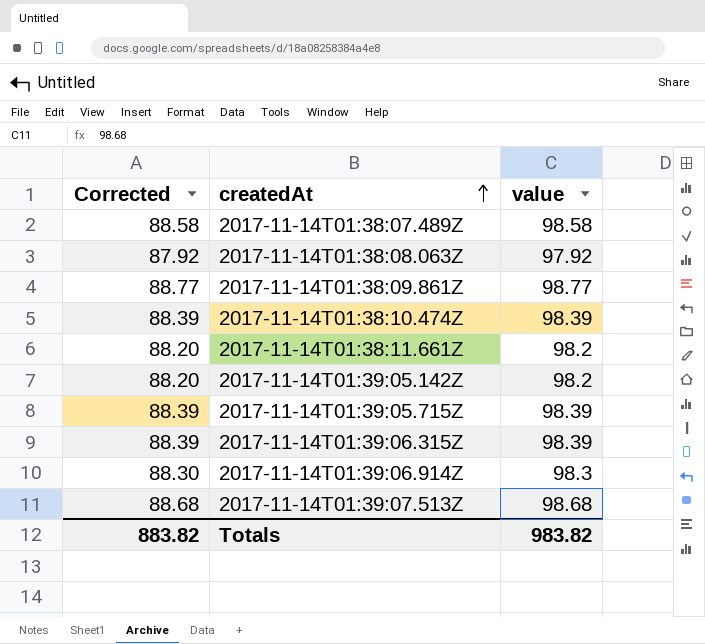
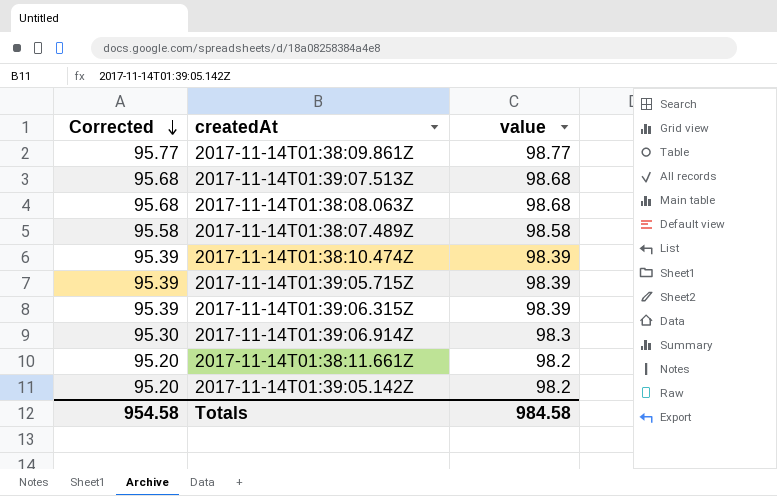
row order: createdAt ascending -> Corrected descending
column Corrected | formula: [value] - 10 -> [value] - 3
2017-11-14T01:38:08.063Z | value: 97.92 -> 98.68
Totals | Corrected: 883.82 -> 954.58
Totals | value: 983.82 -> 984.58

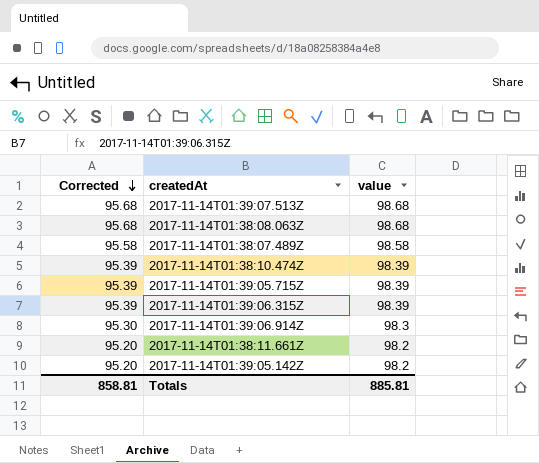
row 2017-11-14T01:38:09.861Z: 95.77 | 98.77 -> none
Totals | Corrected: 954.58 -> 858.81
Totals | value: 984.58 -> 885.81

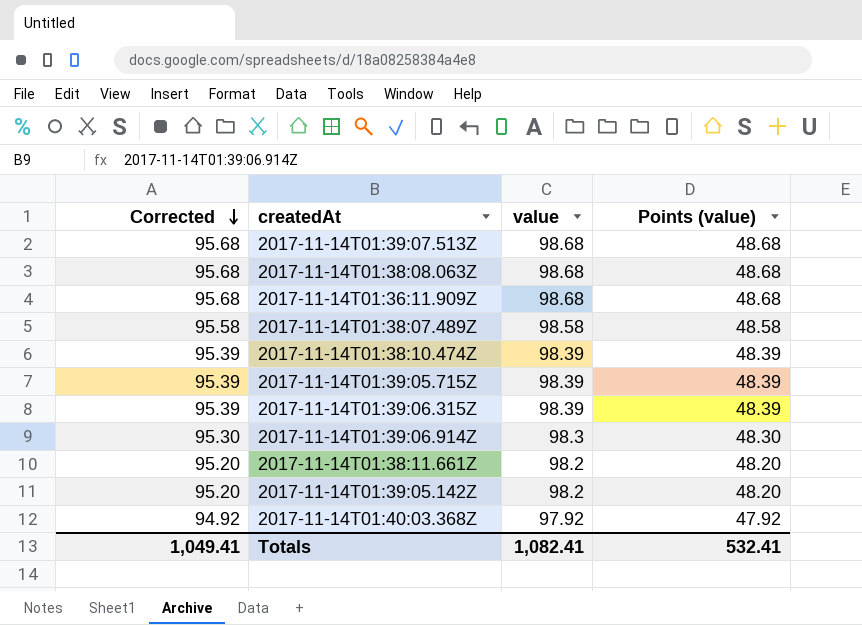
column Points (value) | formula: none -> [value] - 50
row 2017-11-14T01:36:11.909Z: none -> 95.68 | 98.68 | 48.68
row 2017-11-14T01:40:03.368Z: none -> 94.92 | 97.92 | 47.92
Totals | Corrected: 858.81 -> 1,049.41
Totals | value: 885.81 -> 1,082.41

